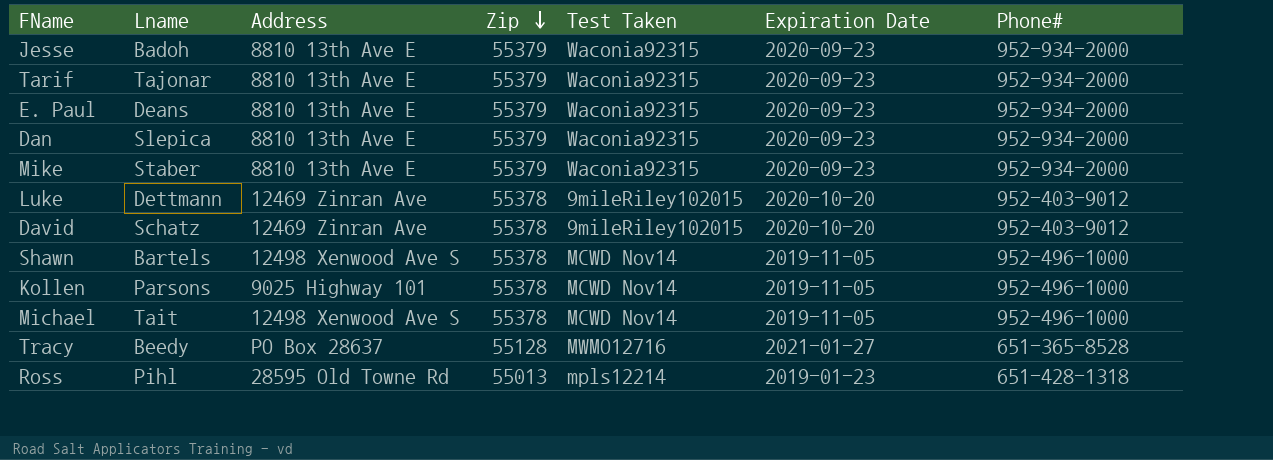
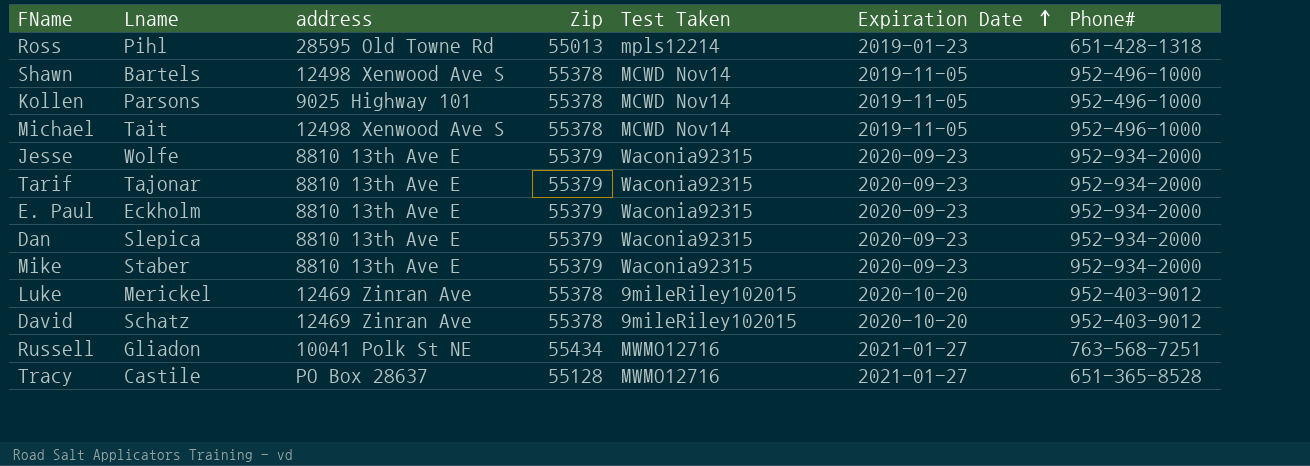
row order: Zip descending -> Expiration Date ascending
column name: Address -> address
Jesse | Lname: Badoh -> Wolfe
E. Paul | Lname: Deans -> Eckholm
Luke | Lname: Dettmann -> Merickel
row Russell: none -> Gliadon | 10041 Polk St NE | 55434 | MWMO12716 | 2021-01-27 | 763-568-7251
Tracy | Lname: Beedy -> Castile

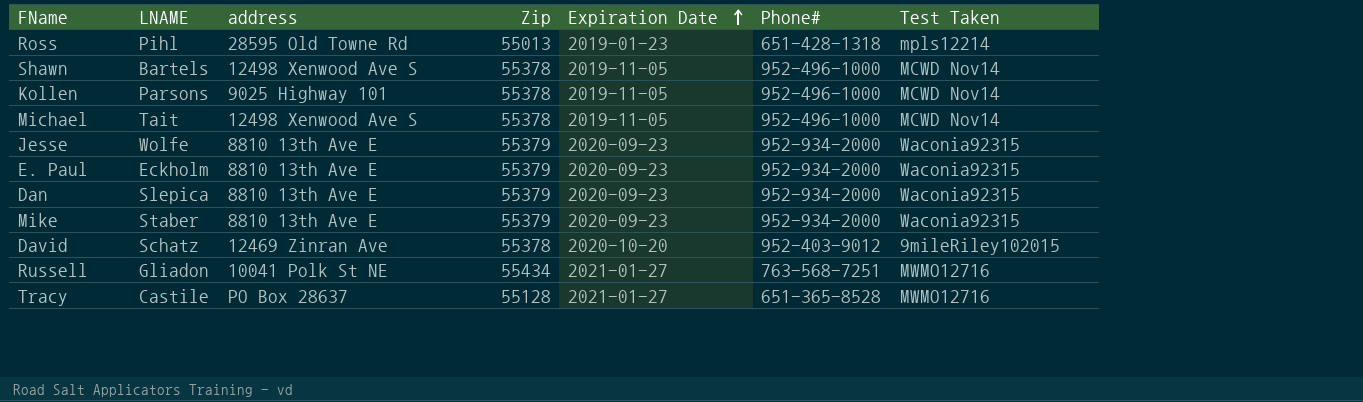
column name: Lname -> LNAME
column Test Taken | position: 5 -> 7
row Tarif: Tajonar | 8810 13th Ave E | 55379 | Waconia92315 | 2020-09-23 | 952-934-2000 -> none
row Luke: Merickel | 12469 Zinran Ave | 55378 | 9mileRiley102015 | 2020-10-20 | 952-403-9012 -> none

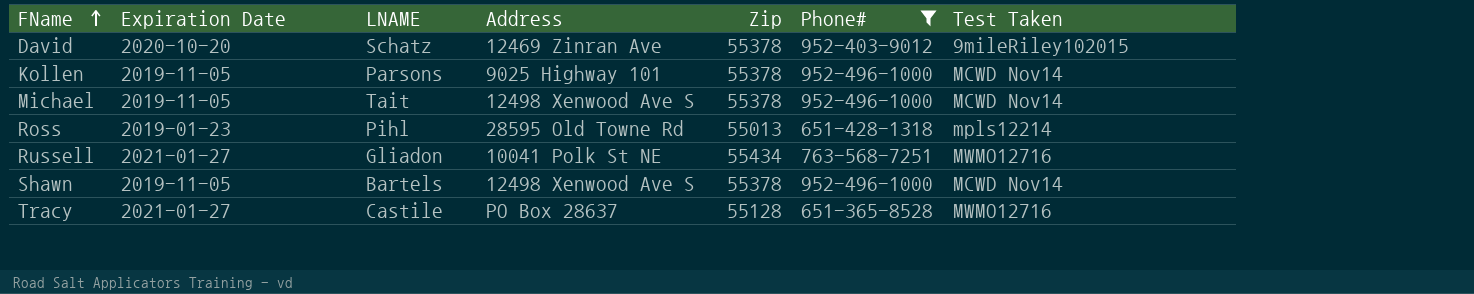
filter: none -> Phone# != 952-934-2000
row order: Expiration Date ascending -> FName ascending
column Expiration Date | position: 5 -> 2
column name: address -> Address

